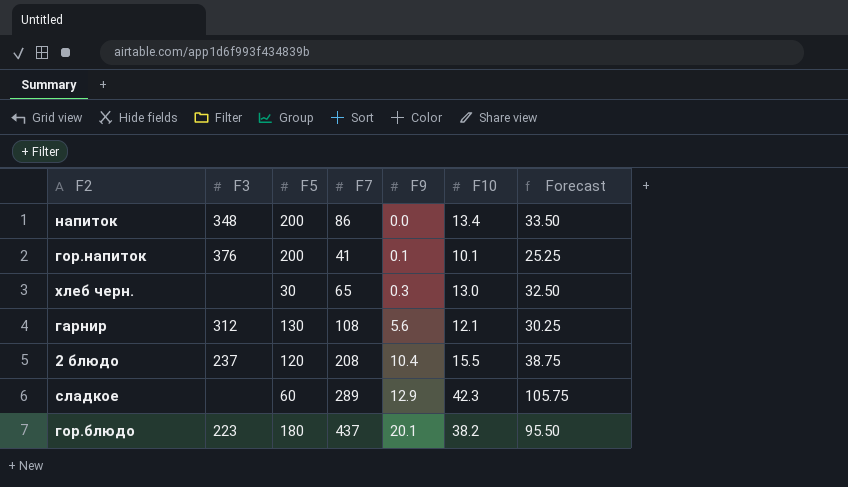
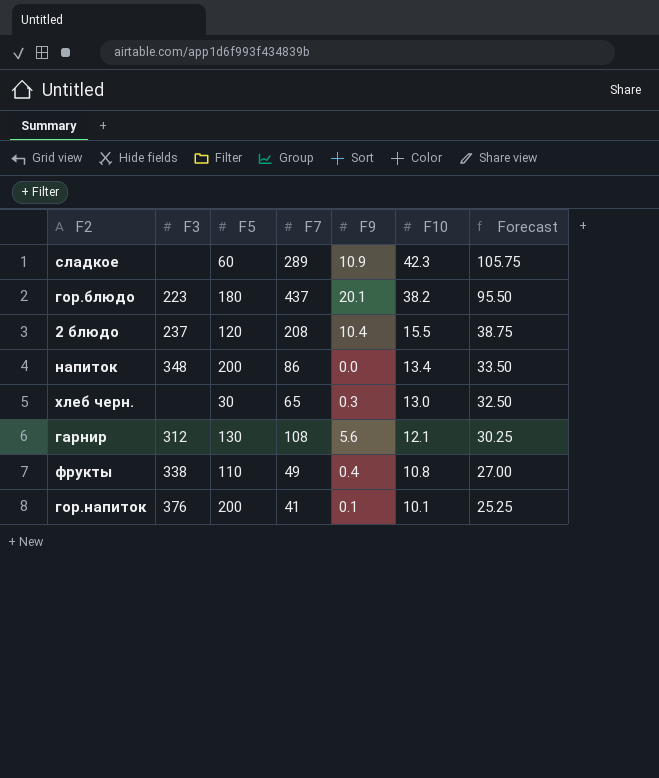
row order: F9 ascending -> F10 descending
сладкое | F9: 12.9 -> 10.9
row фрукты: none -> 338 | 110 | 49 | 0.4 | 10.8 | 27.00

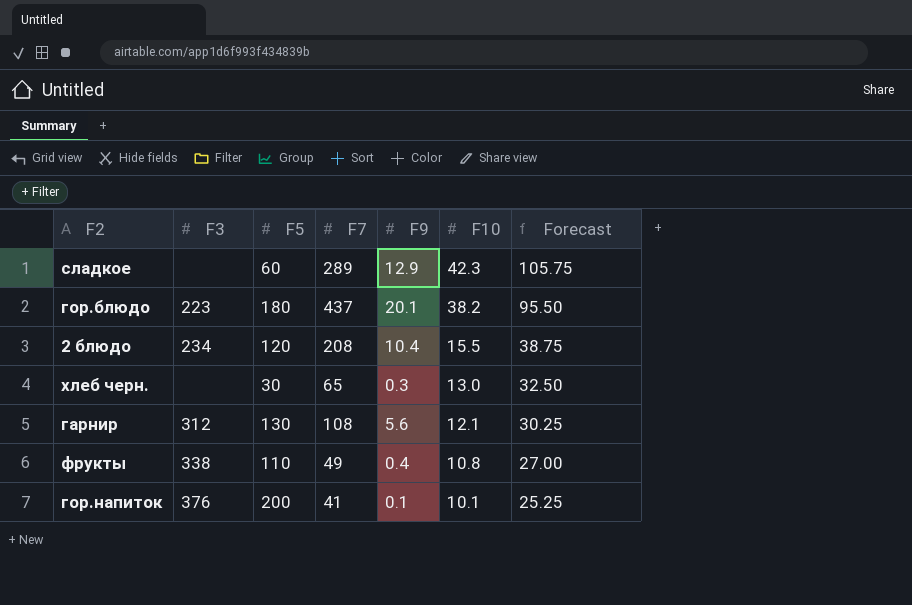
row напиток: 348 | 200 | 86 | 0.0 | 13.4 | 33.50 -> none
сладкое | F9: 10.9 -> 12.9
2 блюдо | F3: 237 -> 234

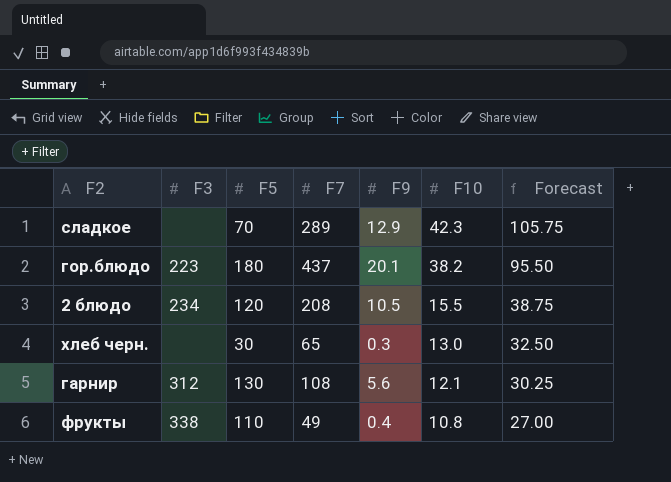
row гор.напиток: 376 | 200 | 41 | 0.1 | 10.1 | 25.25 -> none
сладкое | F5: 60 -> 70
2 блюдо | F9: 10.4 -> 10.5

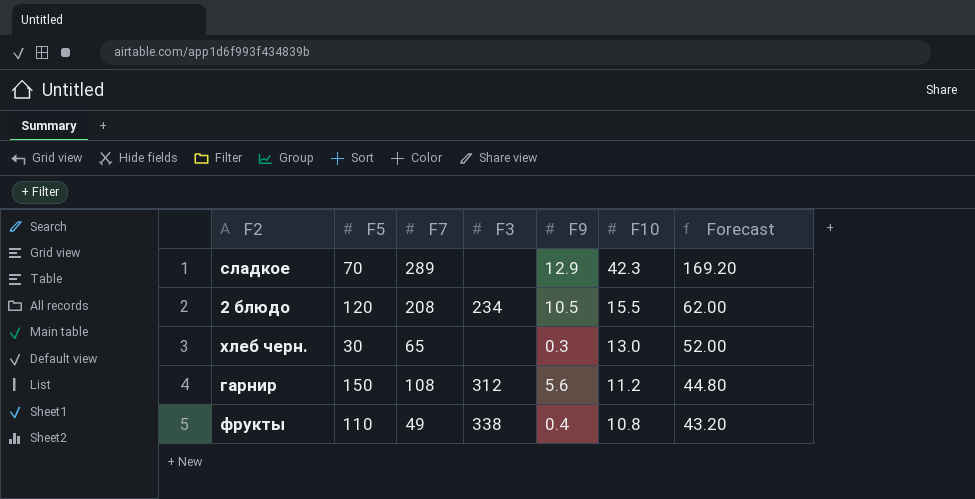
column F3 | position: 2 -> 4
column Forecast | formula: [F10] * 2.5 -> [F10] * 4
row гор.блюдо: 223 | 180 | 437 | 20.1 | 38.2 | 95.50 -> none
гарнир | F5: 130 -> 150
гарнир | F10: 12.1 -> 11.2

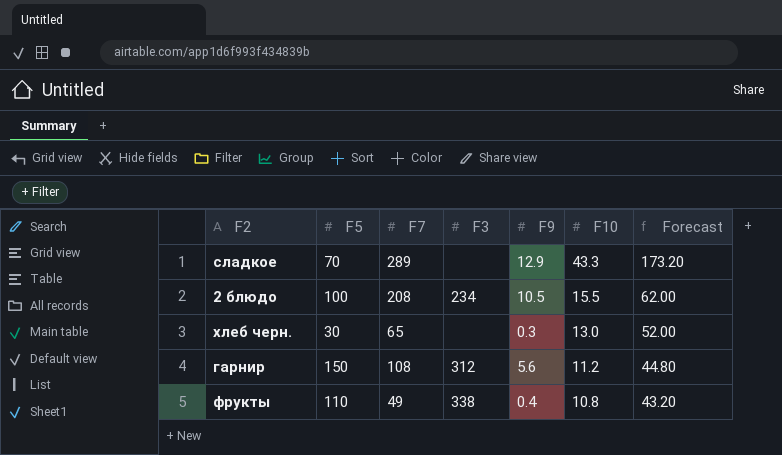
сладкое | F10: 42.3 -> 43.3
сладкое | Forecast: 169.20 -> 173.20
2 блюдо | F5: 120 -> 100

